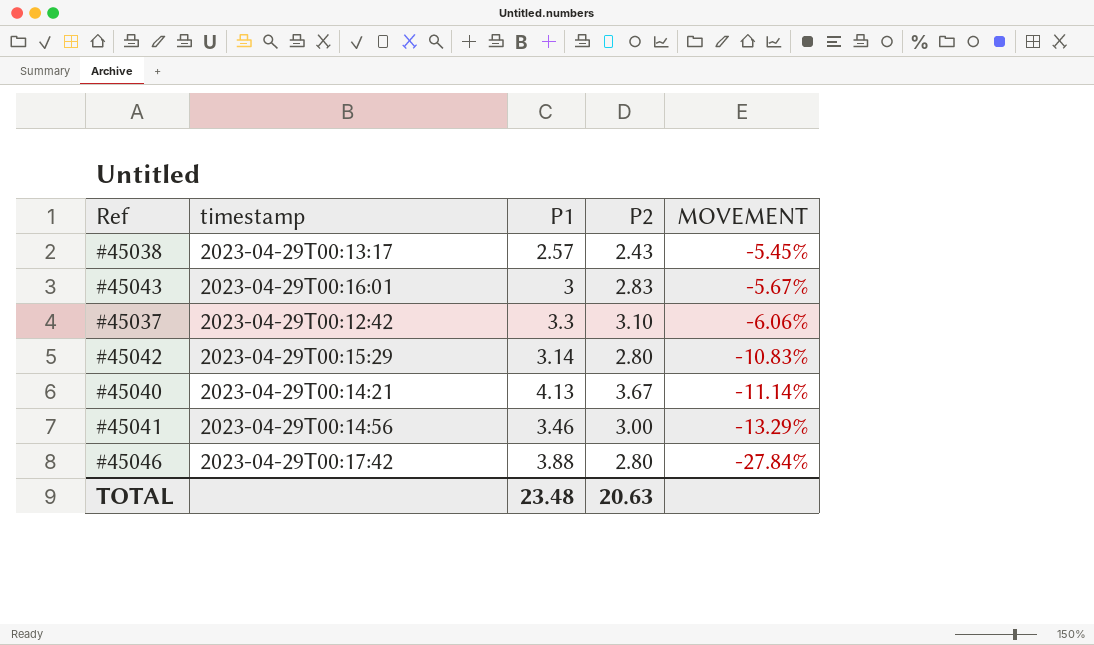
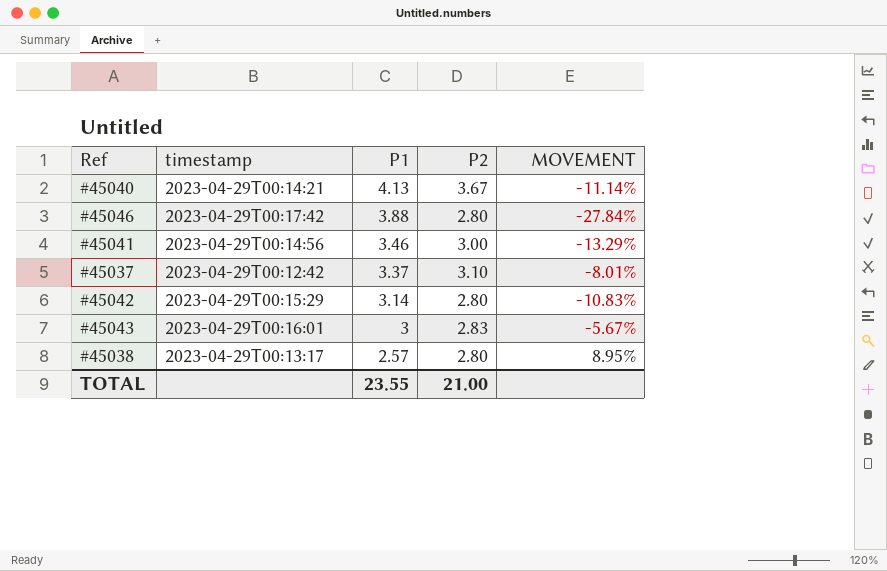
row order: MOVEMENT descending -> P1 descending
#45037 | P1: 3.3 -> 3.37
#45037 | MOVEMENT: -6.06% -> -8.01%
#45038 | P2: 2.43 -> 2.80
#45038 | MOVEMENT: -5.45% -> 8.95%
TOTAL | P1: 23.48 -> 23.55
TOTAL | P2: 20.63 -> 21.00

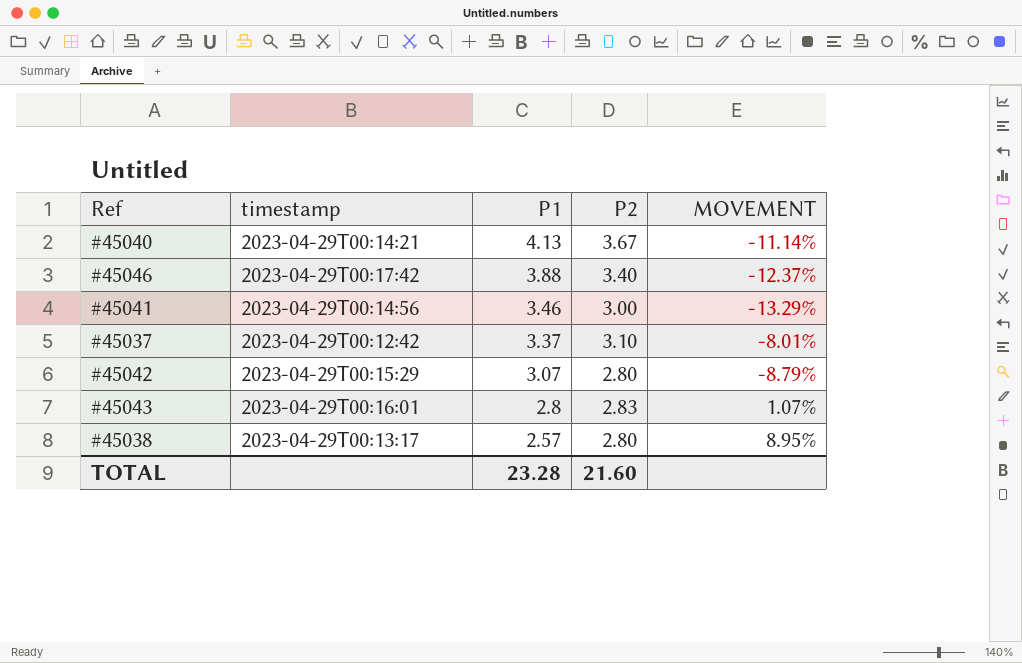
#45046 | P2: 2.80 -> 3.40
#45046 | MOVEMENT: -27.84% -> -12.37%
#45042 | P1: 3.14 -> 3.07
#45042 | MOVEMENT: -10.83% -> -8.79%
#45043 | P1: 3 -> 2.8
#45043 | MOVEMENT: -5.67% -> 1.07%
TOTAL | P1: 23.55 -> 23.28
TOTAL | P2: 21.00 -> 21.60

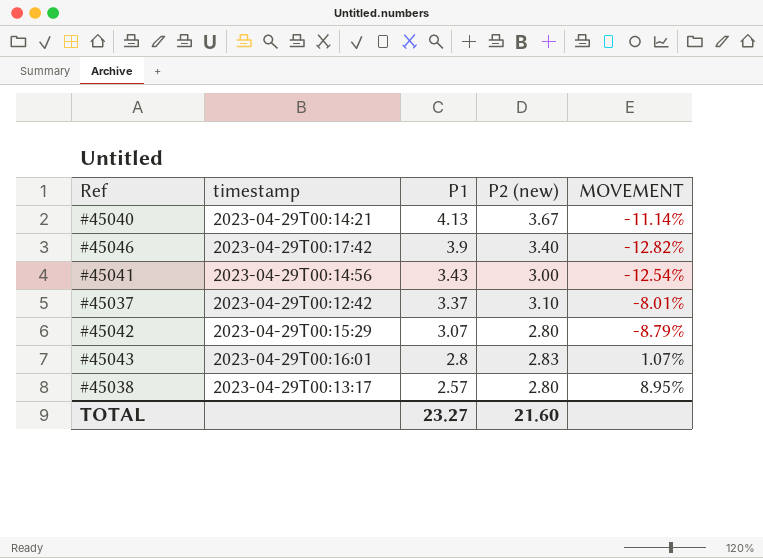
column name: P2 -> P2 (new)
#45046 | P1: 3.88 -> 3.9
#45046 | MOVEMENT: -12.37% -> -12.82%
#45041 | P1: 3.46 -> 3.43
#45041 | MOVEMENT: -13.29% -> -12.54%
TOTAL | P1: 23.28 -> 23.27

